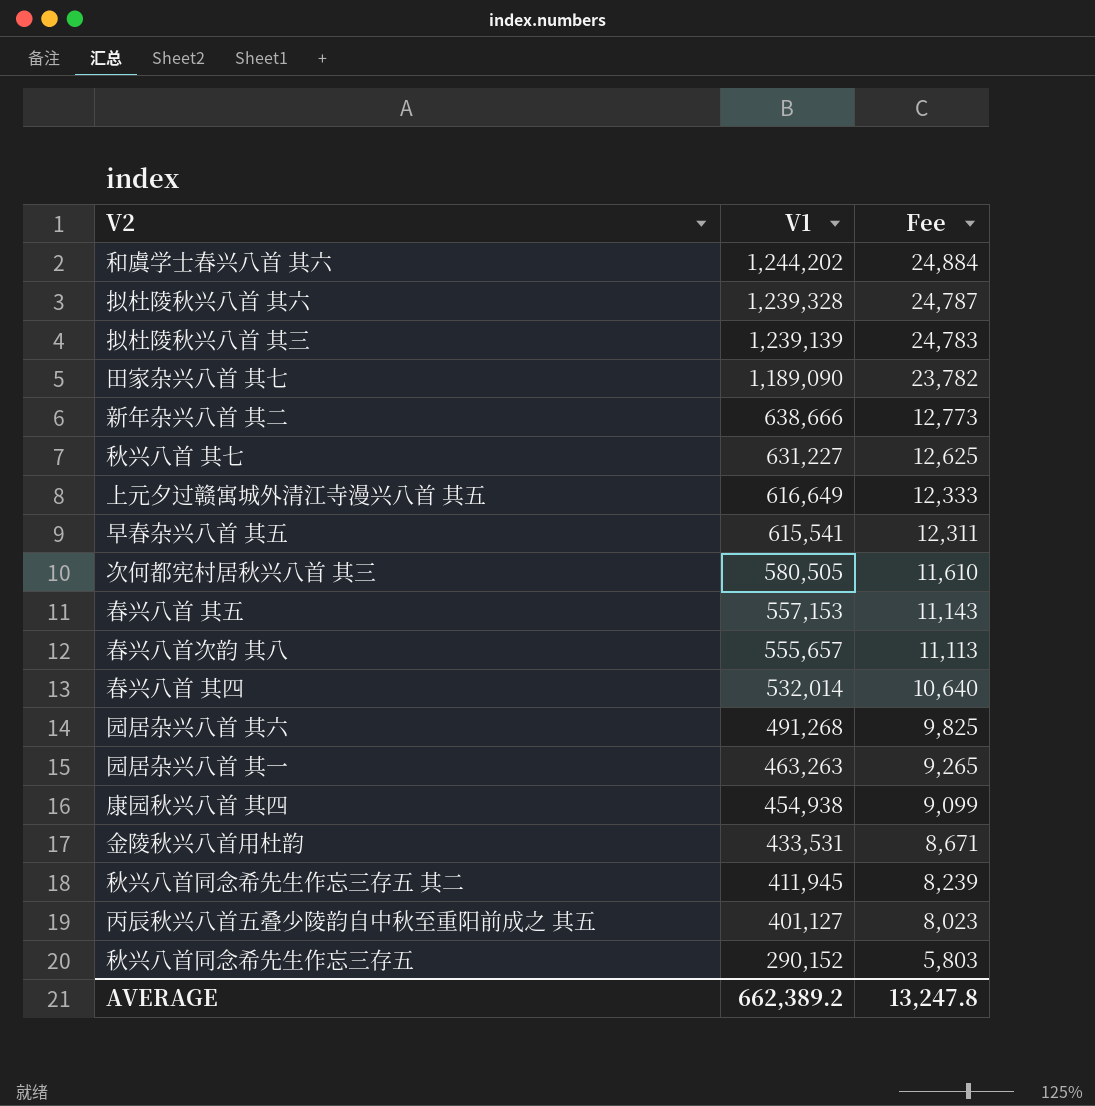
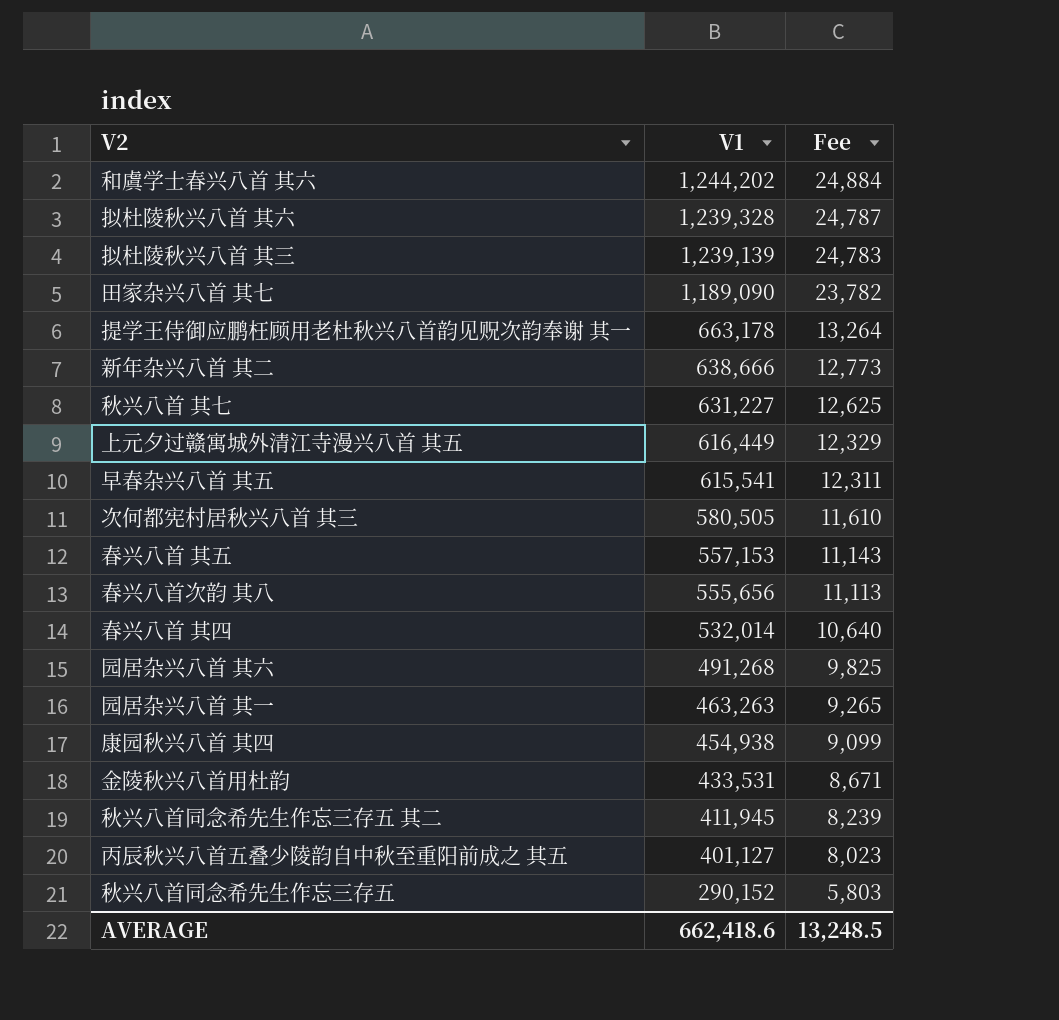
row 提学王侍御应鹏枉顾用老杜秋兴八首韵见贶次韵奉谢 其一: none -> 663,178 | 13,264
上元夕过赣寓城外清江寺漫兴八首 其五 | V1: 616,649 -> 616,449
上元夕过赣寓城外清江寺漫兴八首 其五 | Fee: 12,333 -> 12,329
春兴八首次韵 其八 | V1: 555,657 -> 555,656
AVERAGE | V1: 662,389.2 -> 662,418.6
AVERAGE | Fee: 13,247.8 -> 13,248.5

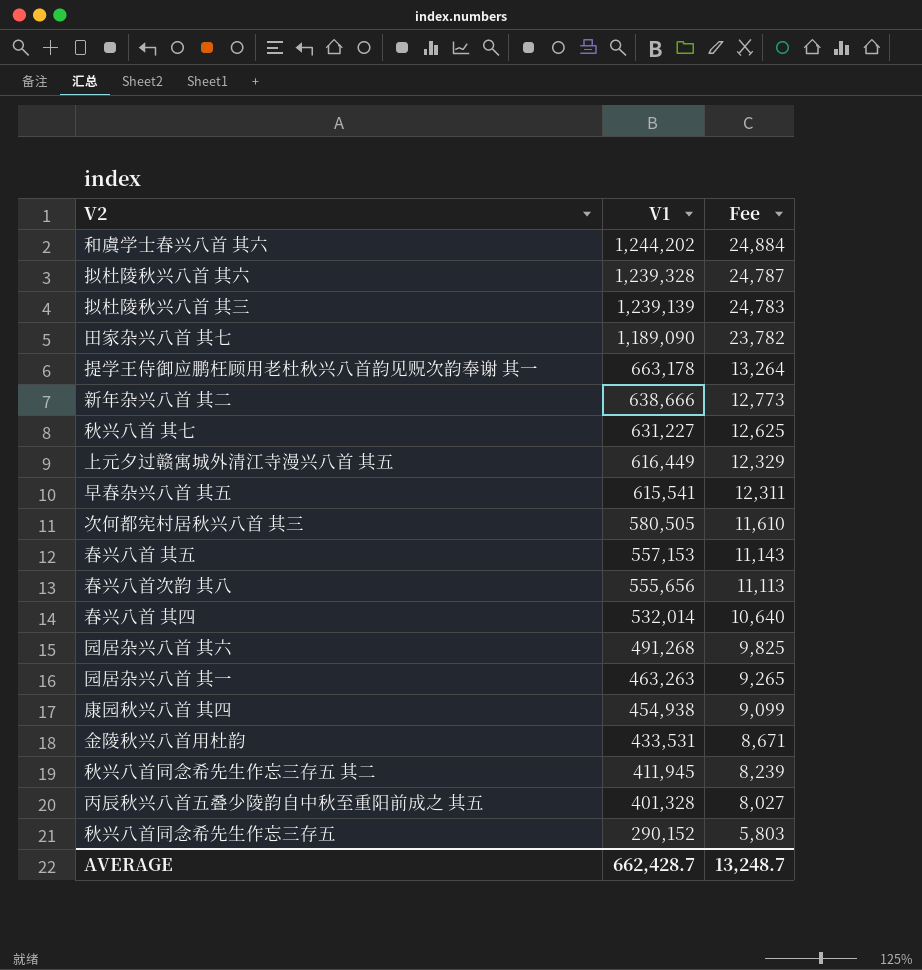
丙辰秋兴八首五叠少陵韵自中秋至重阳前成之 其五 | V1: 401,127 -> 401,328
丙辰秋兴八首五叠少陵韵自中秋至重阳前成之 其五 | Fee: 8,023 -> 8,027
AVERAGE | V1: 662,418.6 -> 662,428.7
AVERAGE | Fee: 13,248.5 -> 13,248.7

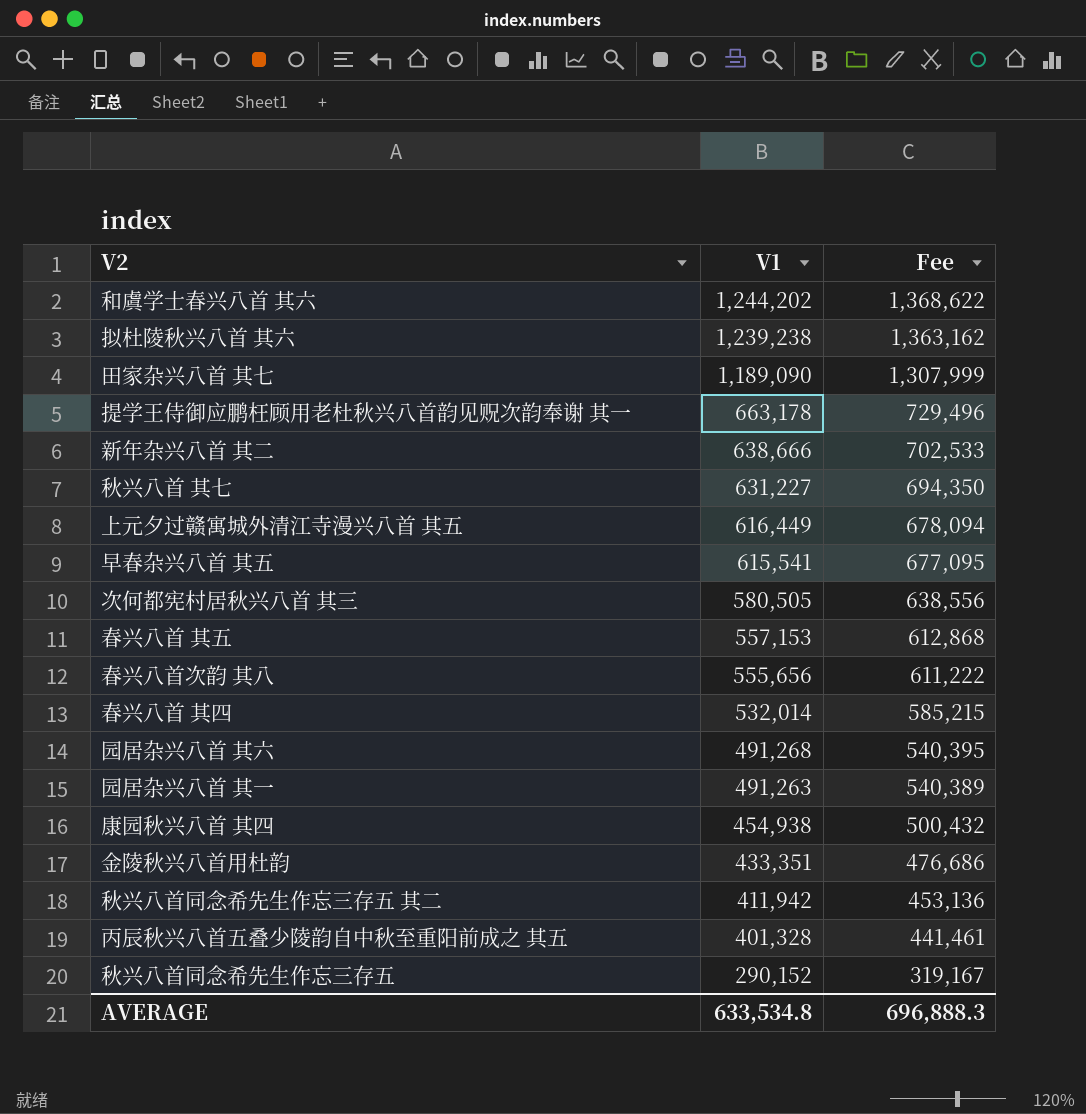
column Fee | formula: [V1] * 0.02 -> [V1] * 1.1
row 拟杜陵秋兴八首 其三: 1,239,139 | 24,783 -> none
拟杜陵秋兴八首 其六 | V1: 1,239,328 -> 1,239,238
园居杂兴八首 其一 | V1: 463,263 -> 491,263
金陵秋兴八首用杜韵 | V1: 433,531 -> 433,351
秋兴八首同念希先生作忘三存五 其二 | V1: 411,945 -> 411,942
AVERAGE | V1: 662,428.7 -> 633,534.8
AVERAGE | Fee: 13,248.7 -> 696,888.3

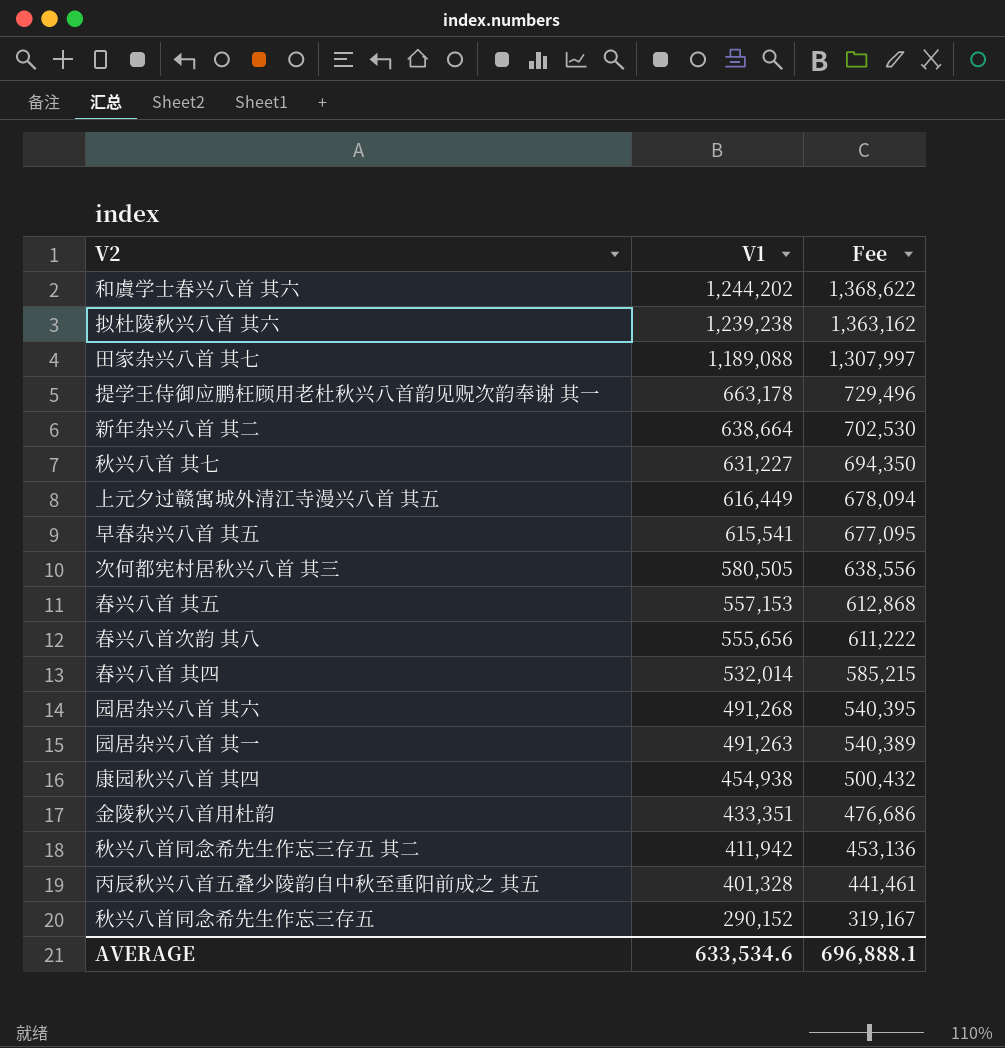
田家杂兴八首 其七 | V1: 1,189,090 -> 1,189,088
田家杂兴八首 其七 | Fee: 1,307,999 -> 1,307,997
新年杂兴八首 其二 | V1: 638,666 -> 638,664
新年杂兴八首 其二 | Fee: 702,533 -> 702,530
AVERAGE | V1: 633,534.8 -> 633,534.6
AVERAGE | Fee: 696,888.3 -> 696,888.1

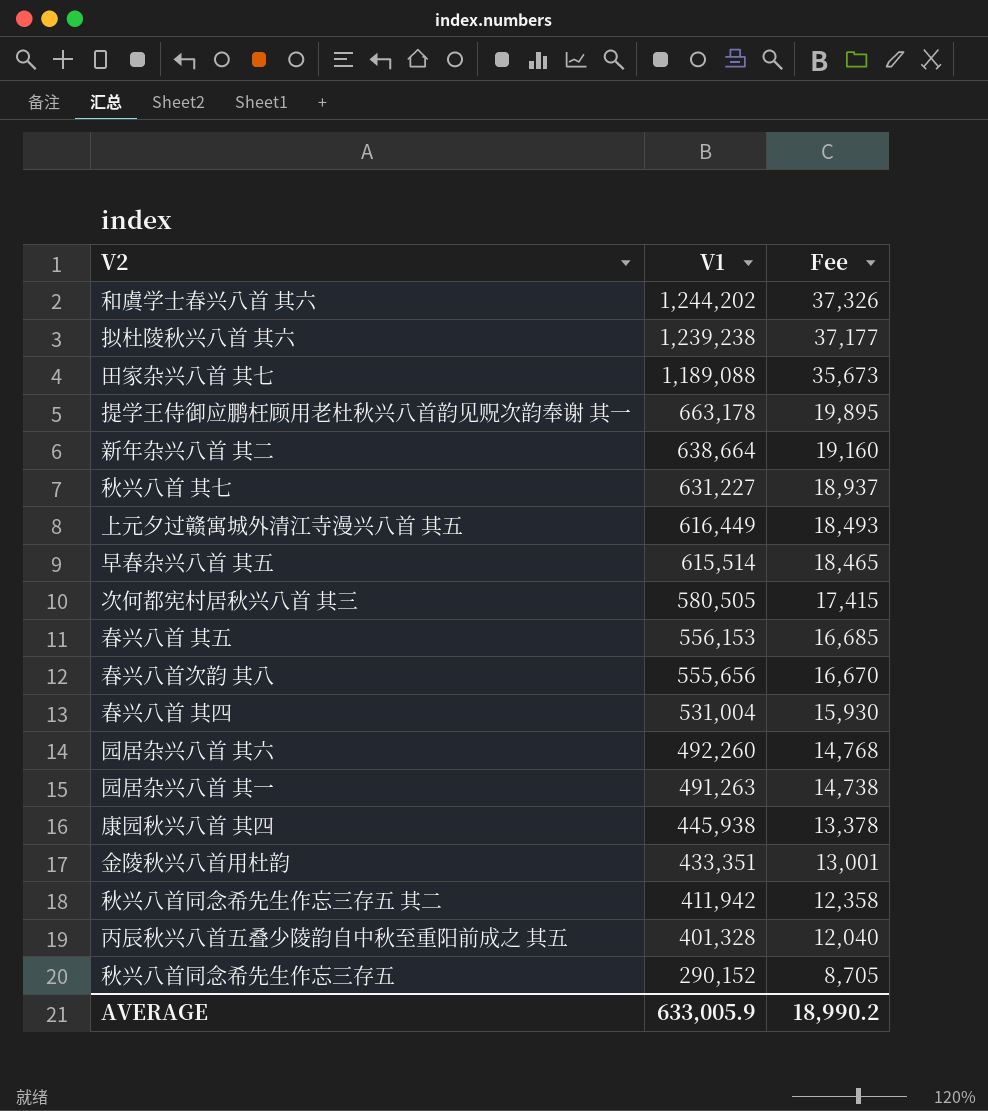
column Fee | formula: [V1] * 1.1 -> [V1] * 0.03
早春杂兴八首 其五 | V1: 615,541 -> 615,514
春兴八首 其五 | V1: 557,153 -> 556,153
春兴八首 其四 | V1: 532,014 -> 531,004
园居杂兴八首 其六 | V1: 491,268 -> 492,260
康园秋兴八首 其四 | V1: 454,938 -> 445,938
AVERAGE | V1: 633,534.6 -> 633,005.9
AVERAGE | Fee: 696,888.1 -> 18,990.2

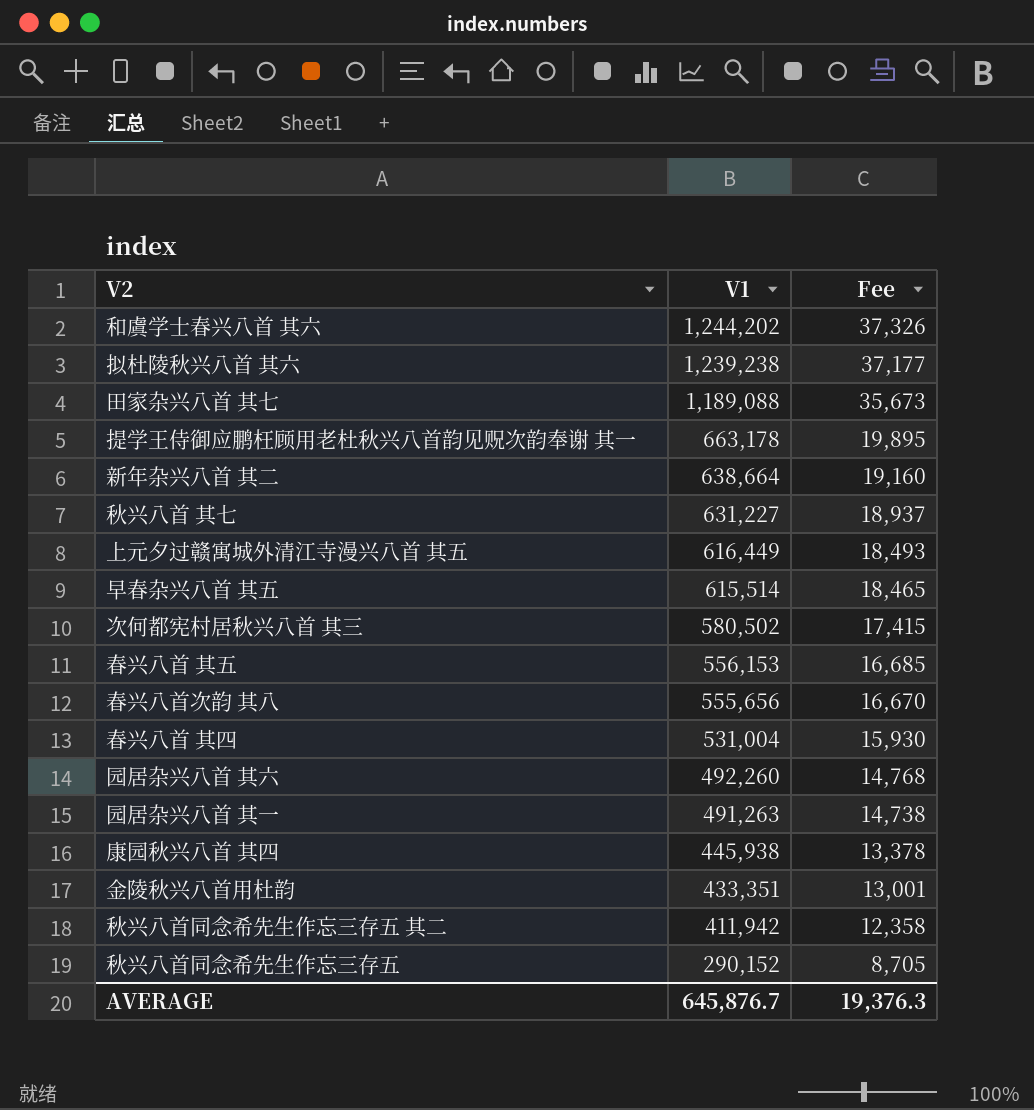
row 丙辰秋兴八首五叠少陵韵自中秋至重阳前成之 其五: 401,328 | 12,040 -> none
次何都宪村居秋兴八首 其三 | V1: 580,505 -> 580,502
AVERAGE | V1: 633,005.9 -> 645,876.7
AVERAGE | Fee: 18,990.2 -> 19,376.3

